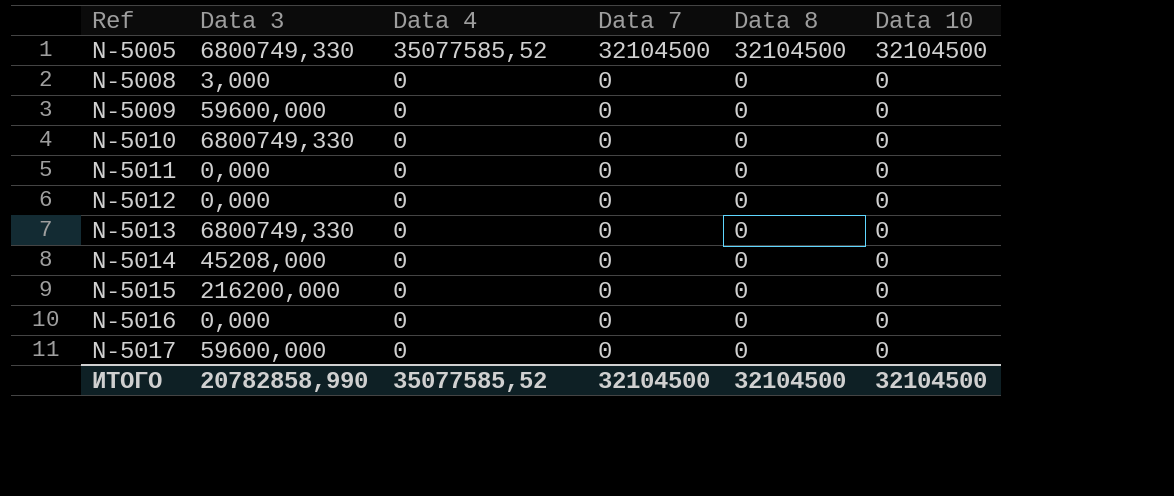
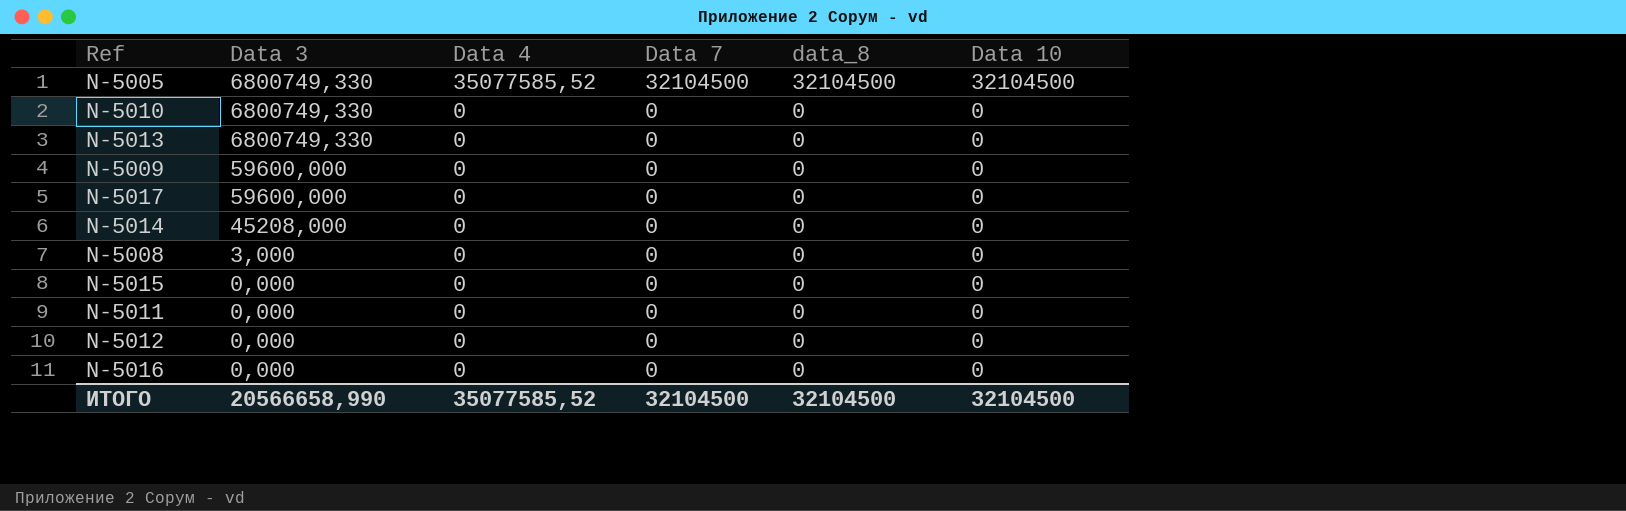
row order: Ref ascending -> Data 3 descending
column name: Data 8 -> data_8
N-5015 | Data 3: 216200,000 -> 0,000
ИТОГО | Data 3: 20782858,990 -> 20566658,990

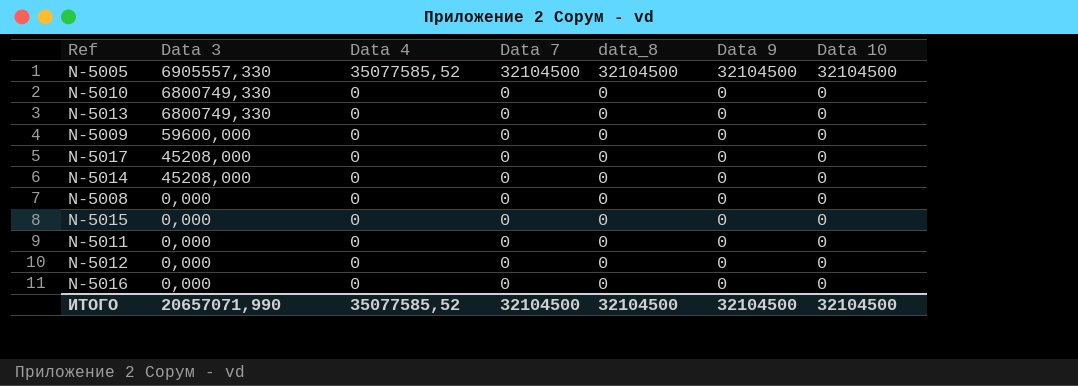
column Data 9 | position: none -> 6
N-5005 | Data 3: 6800749,330 -> 6905557,330
N-5017 | Data 3: 59600,000 -> 45208,000
N-5008 | Data 3: 3,000 -> 0,000
ИТОГО | Data 3: 20566658,990 -> 20657071,990

